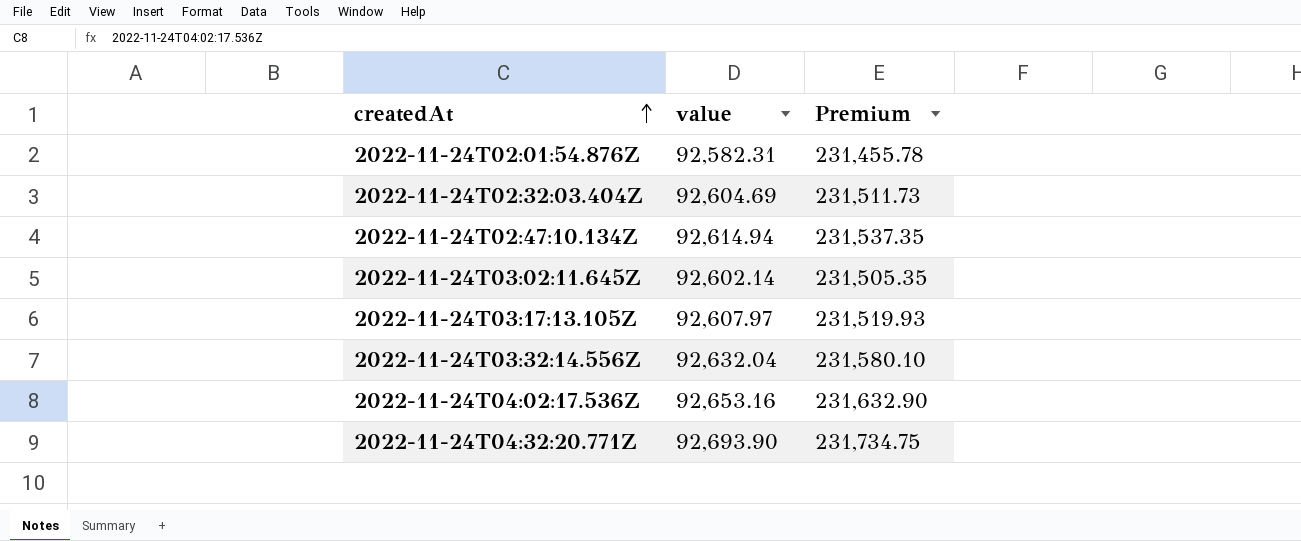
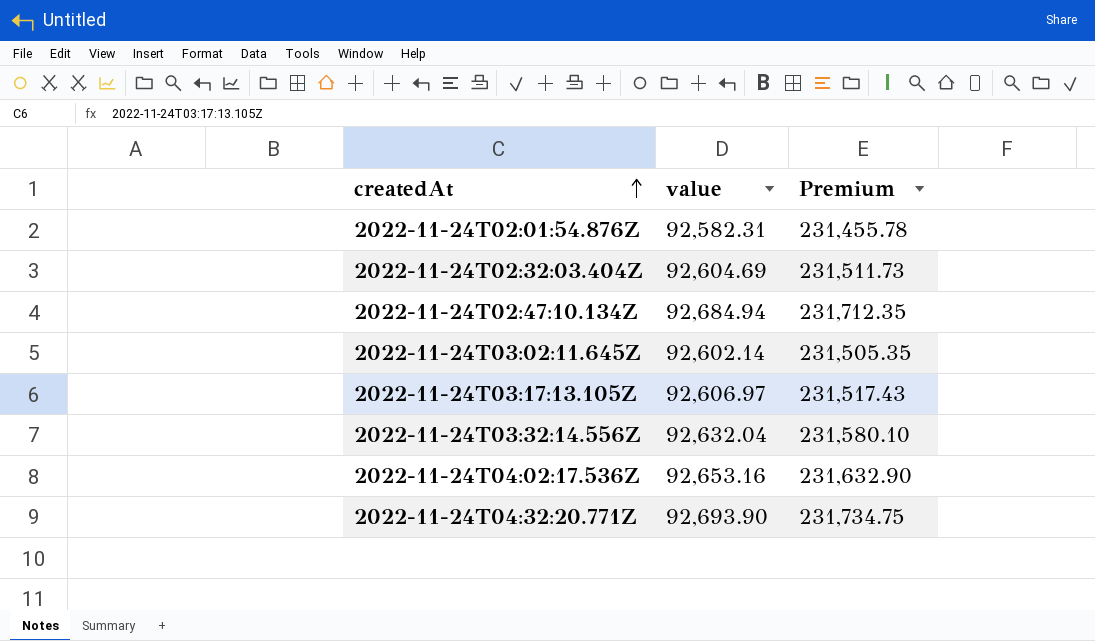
2022-11-24T02:47:10.134Z | value: 92,614.94 -> 92,684.94
2022-11-24T02:47:10.134Z | Premium: 231,537.35 -> 231,712.35
2022-11-24T03:17:13.105Z | value: 92,607.97 -> 92,606.97
2022-11-24T03:17:13.105Z | Premium: 231,519.93 -> 231,517.43

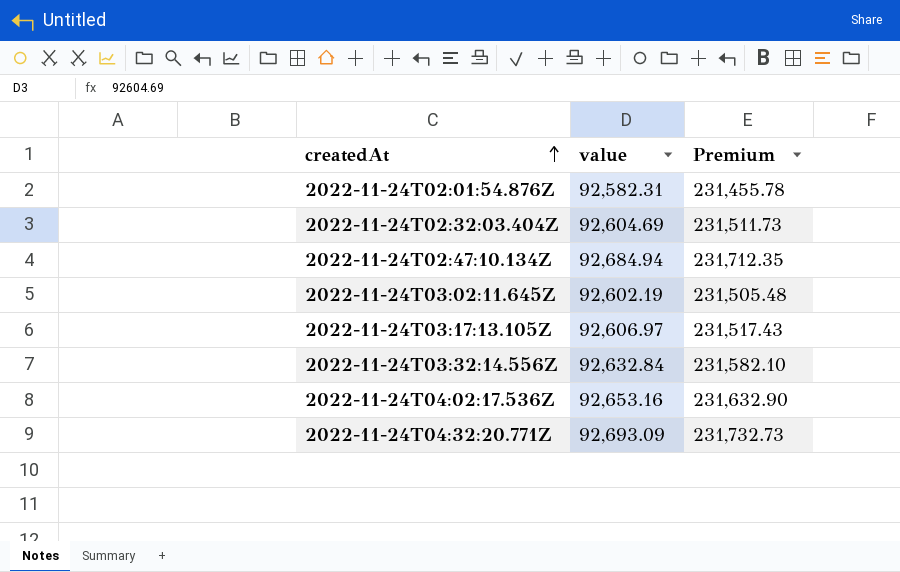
2022-11-24T03:02:11.645Z | value: 92,602.14 -> 92,602.19
2022-11-24T03:02:11.645Z | Premium: 231,505.35 -> 231,505.48
2022-11-24T03:32:14.556Z | value: 92,632.04 -> 92,632.84
2022-11-24T03:32:14.556Z | Premium: 231,580.10 -> 231,582.10
2022-11-24T04:32:20.771Z | value: 92,693.90 -> 92,693.09
2022-11-24T04:32:20.771Z | Premium: 231,734.75 -> 231,732.73

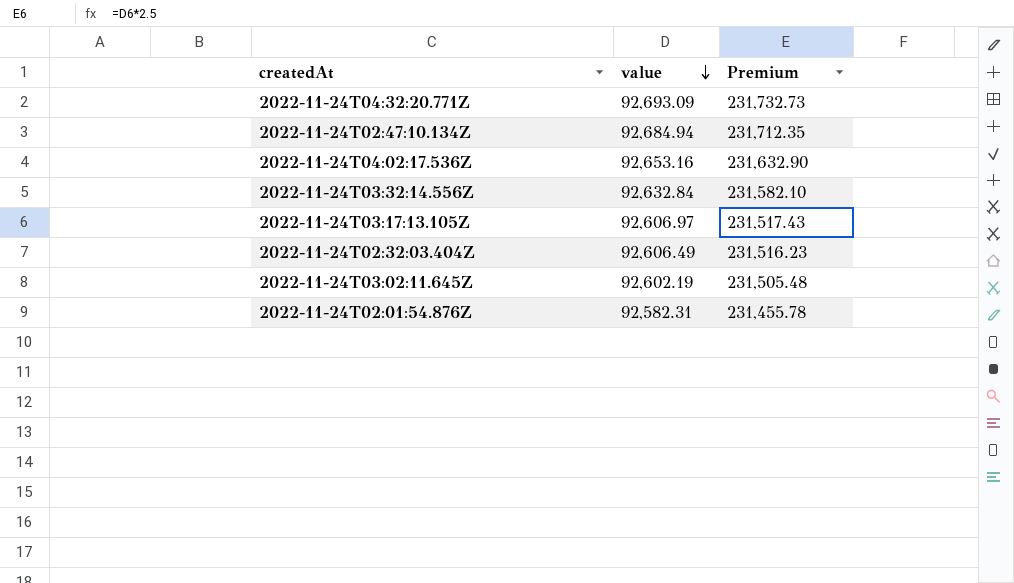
row order: createdAt ascending -> value descending
2022-11-24T02:32:03.404Z | value: 92,604.69 -> 92,606.49
2022-11-24T02:32:03.404Z | Premium: 231,511.73 -> 231,516.23

